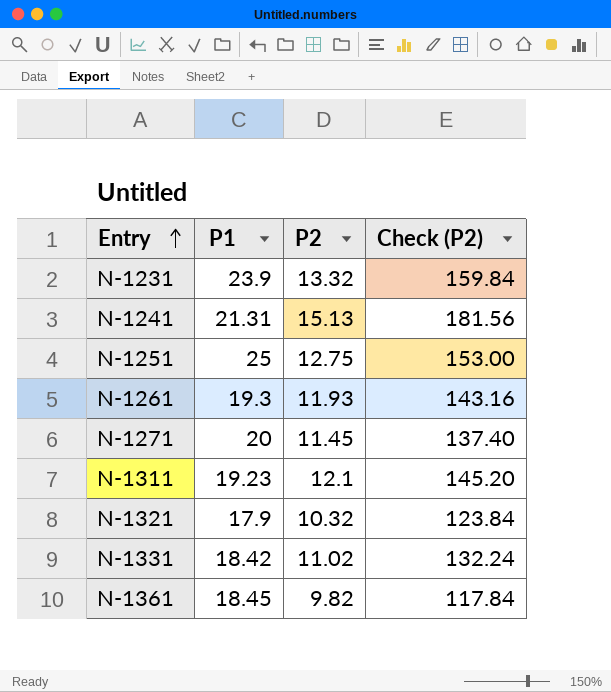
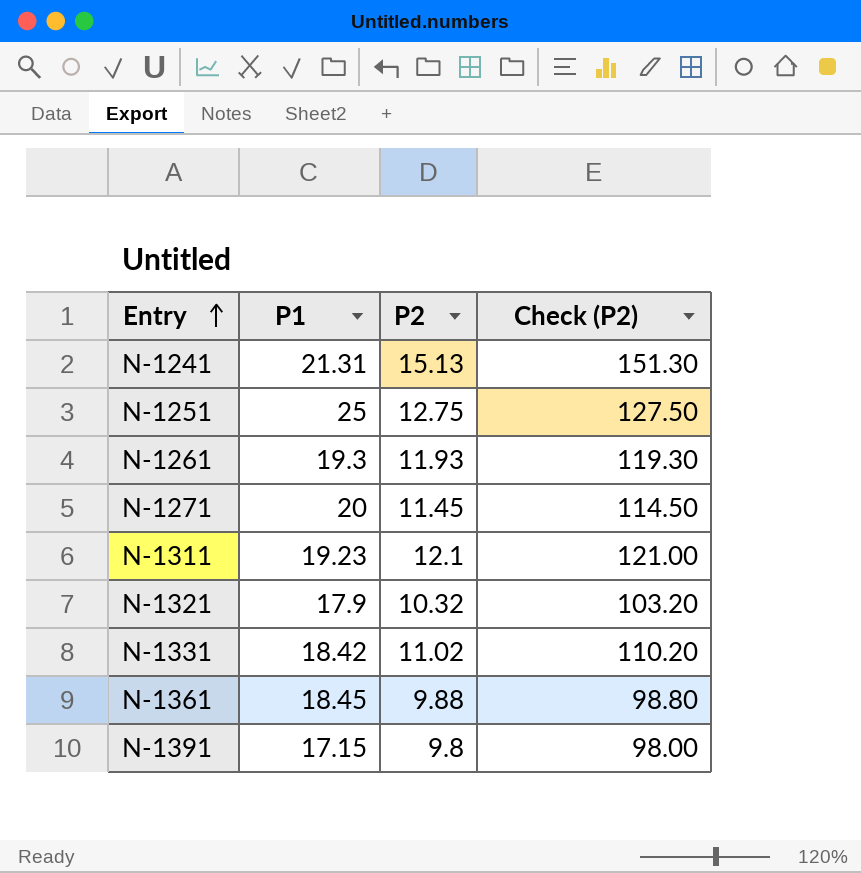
column Check (P2) | formula: [P2] * 12 -> [P2] * 10
row N-1231: 23.9 | 13.32 | 159.84 -> none
N-1361 | P2: 9.82 -> 9.88
row N-1391: none -> 17.15 | 9.8 | 98.00

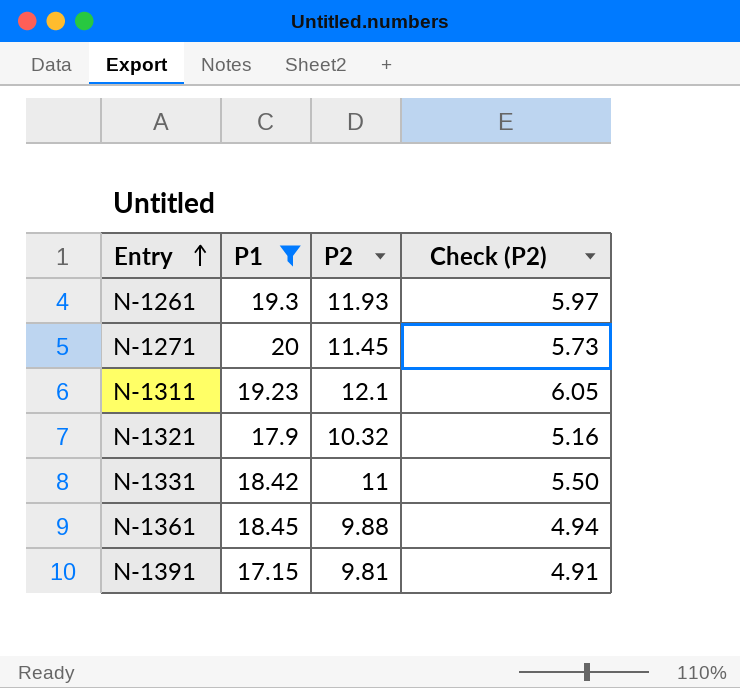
filter: none -> P1 <= 20
column Check (P2) | formula: [P2] * 10 -> [P2] * 0.5
N-1331 | P2: 11.02 -> 11
N-1391 | P2: 9.8 -> 9.81

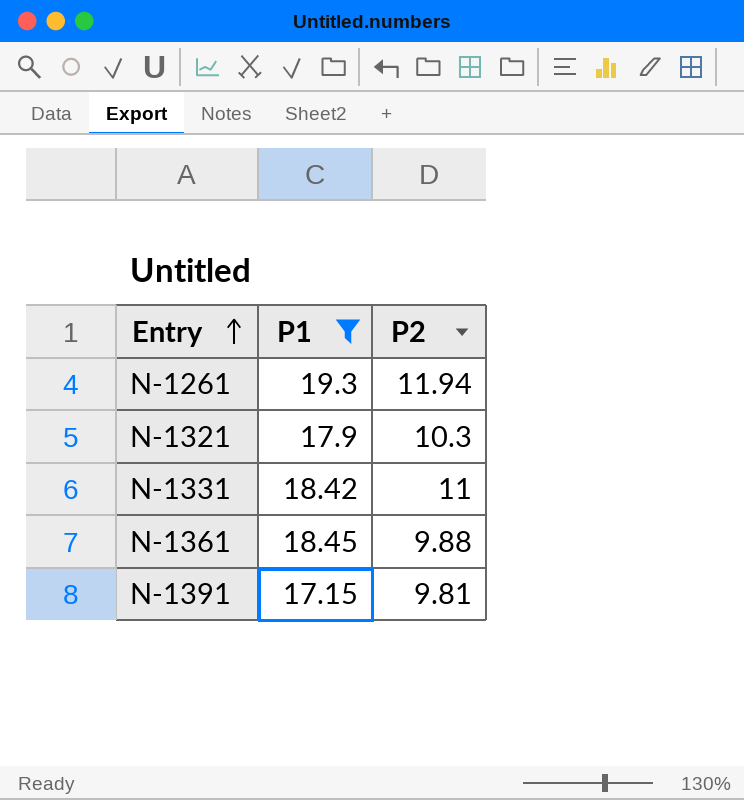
column Check (P2) | formula: [P2] * 0.5 -> none
row N-1271: 20 | 11.45 | 5.73 -> none
row N-1311: 19.23 | 12.1 | 6.05 -> none
N-1261 | P2: 11.93 -> 11.94
N-1321 | P2: 10.32 -> 10.3

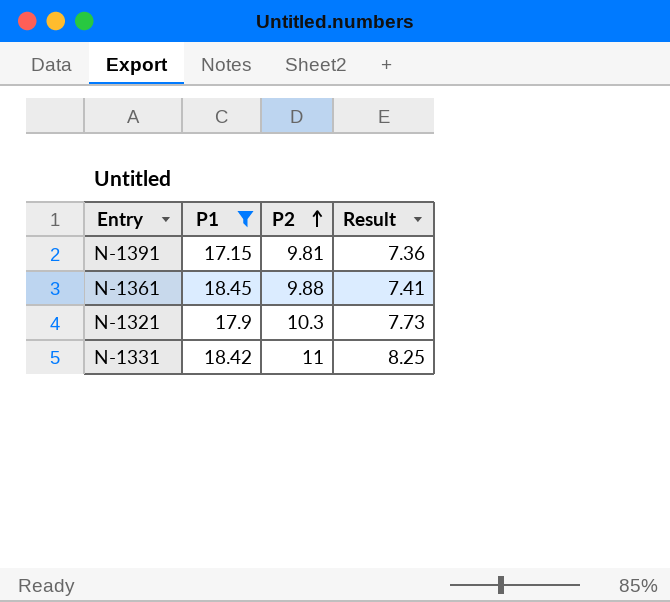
row order: Entry ascending -> P2 ascending
column Result | formula: none -> [P2] * 0.75
row N-1261: 19.3 | 11.94 -> none

